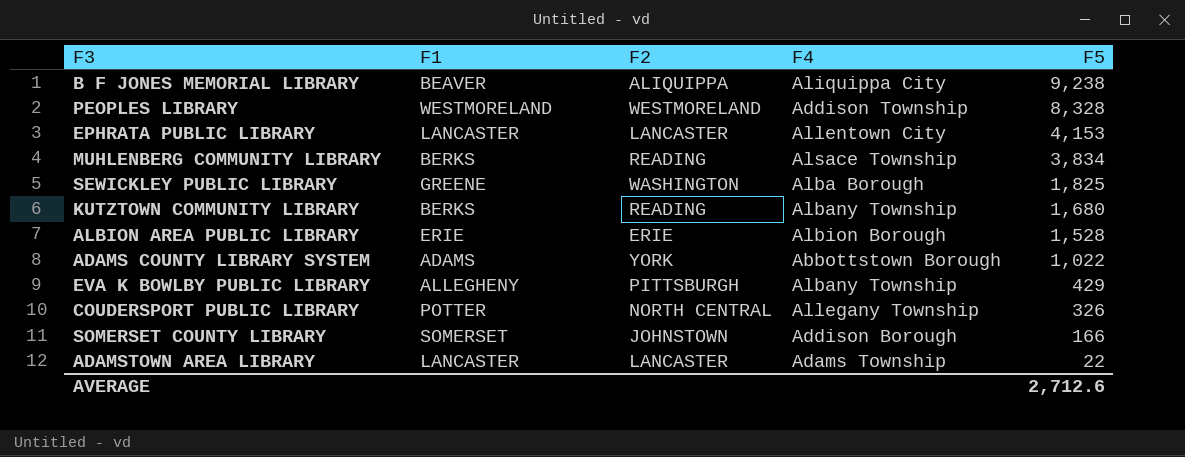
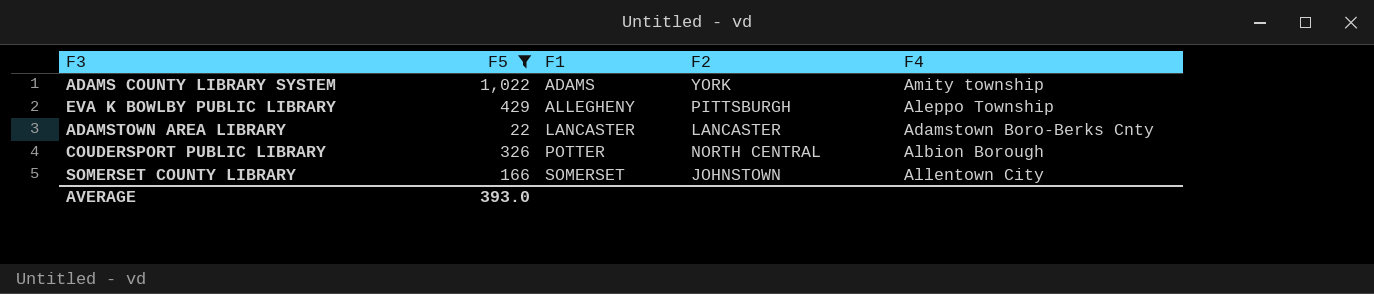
filter: none -> F5 <= 1,022
row order: F5 descending -> F1 ascending
column F5 | position: 5 -> 2
ADAMS COUNTY LIBRARY SYSTEM | F4: Abbottstown Borough -> Amity township
EVA K BOWLBY PUBLIC LIBRARY | F4: Albany Township -> Aleppo Township
ADAMSTOWN AREA LIBRARY | F4: Adams Township -> Adamstown Boro-Berks Cnty
COUDERSPORT PUBLIC LIBRARY | F4: Allegany Township -> Albion Borough
SOMERSET COUNTY LIBRARY | F4: Addison Borough -> Allentown City
AVERAGE | F5: 2,712.6 -> 393.0

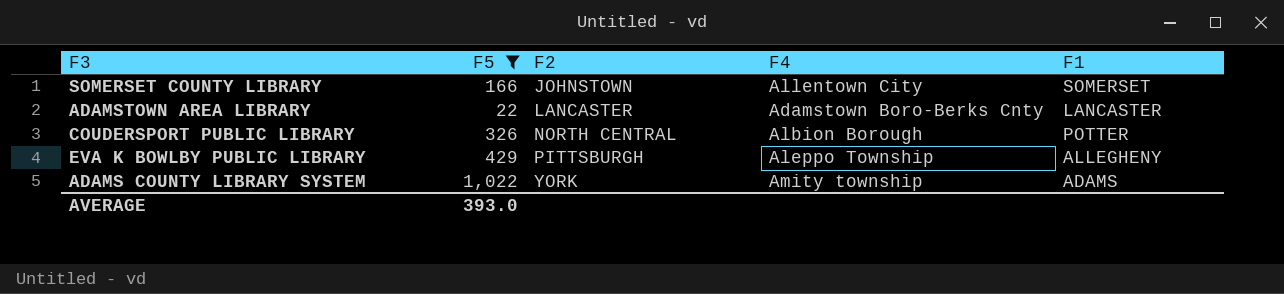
row order: F1 ascending -> F2 ascending
column F1 | position: 3 -> 5

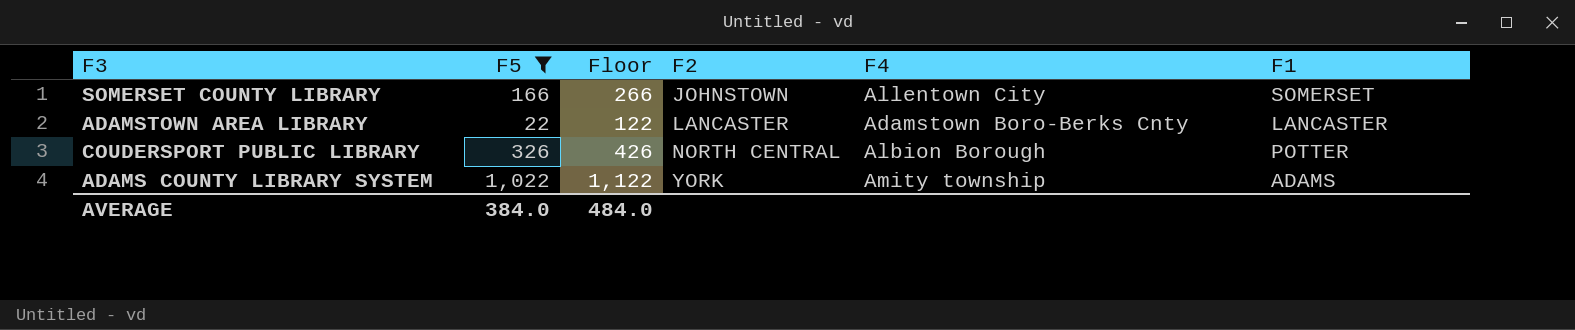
column Floor | formula: none -> [F5] + 100
row EVA K BOWLBY PUBLIC LIBRARY: 429 | PITTSBURGH | Aleppo Township | ALLEGHENY -> none
AVERAGE | F5: 393.0 -> 384.0

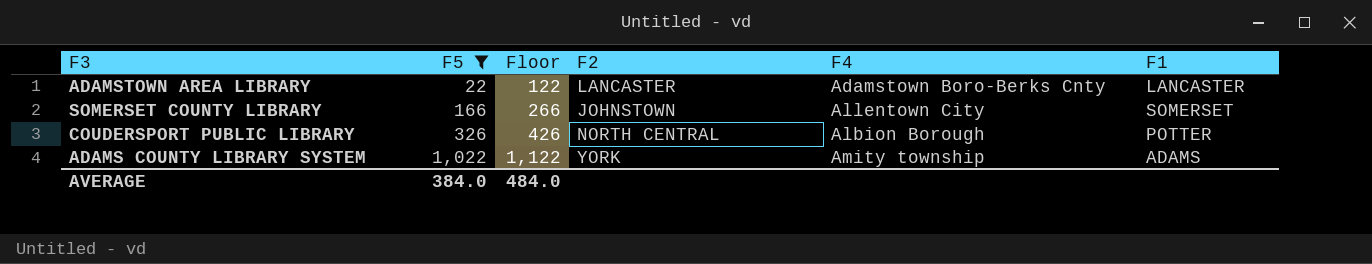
row order: F2 ascending -> F5 ascending

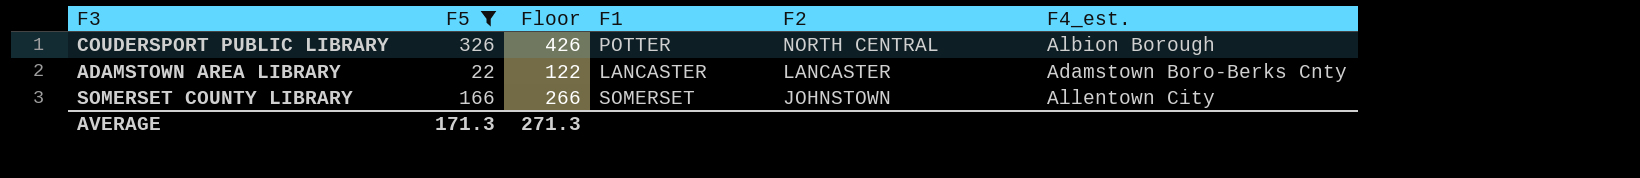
row order: F5 ascending -> F2 descending
column F1 | position: 6 -> 4
column name: F4 -> F4_est.
row ADAMS COUNTY LIBRARY SYSTEM: 1,022 | 1,122 | YORK | Amity township | ADAMS -> none
AVERAGE | F5: 384.0 -> 171.3
AVERAGE | Floor: 484.0 -> 271.3

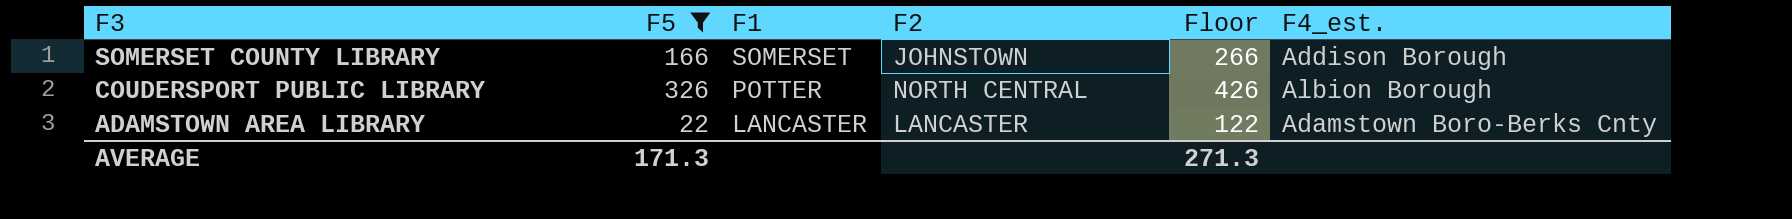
row order: F2 descending -> F3 descending
column Floor | position: 3 -> 5
SOMERSET COUNTY LIBRARY | F4_est.: Allentown City -> Addison Borough

